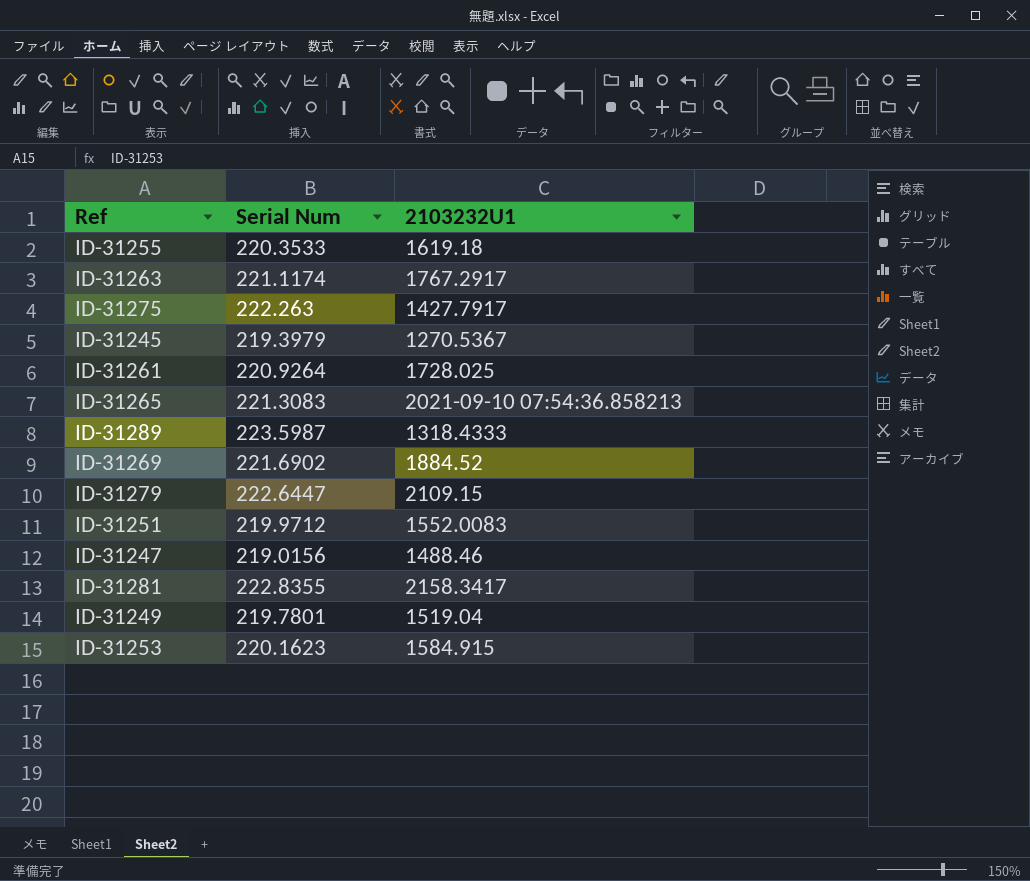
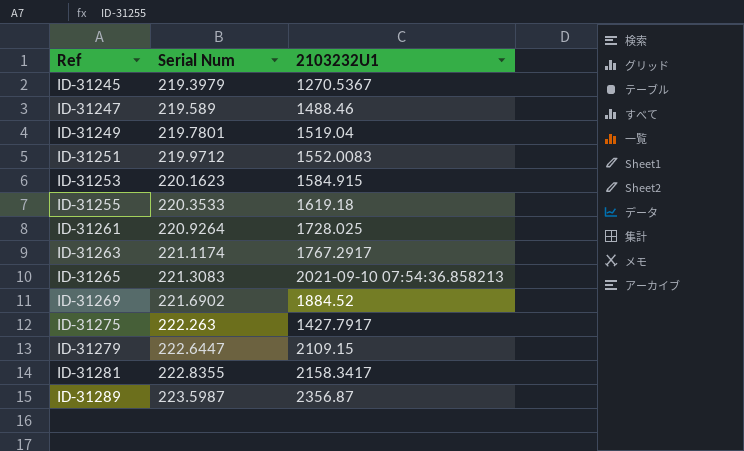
row order: none -> Ref ascending
ID-31247 | Serial Num: 219.0156 -> 219.589
ID-31289 | 2103232U1: 1318.4333 -> 2356.87

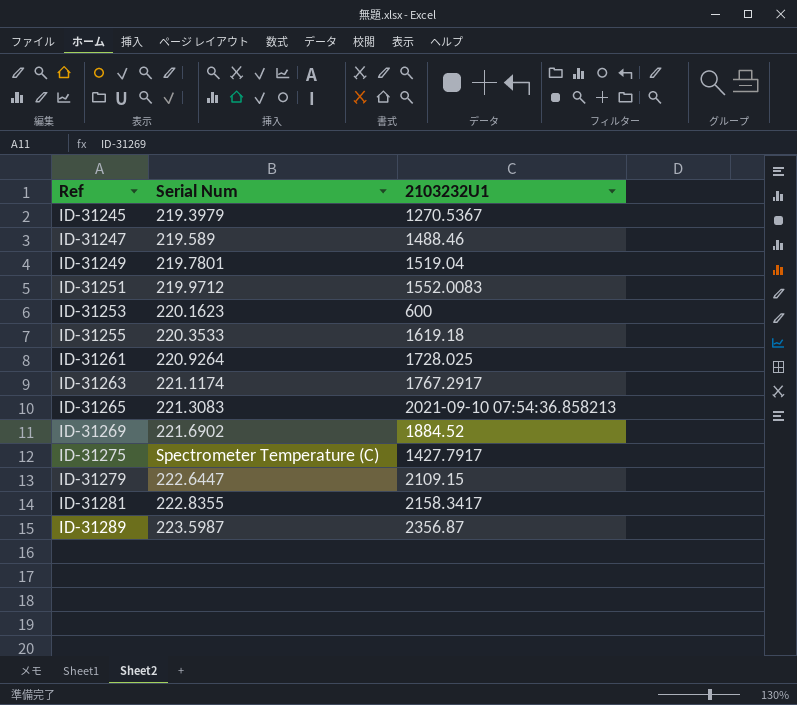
ID-31253 | 2103232U1: 1584.915 -> 600
ID-31275 | Serial Num: 222.263 -> Spectrometer Temperature (C)

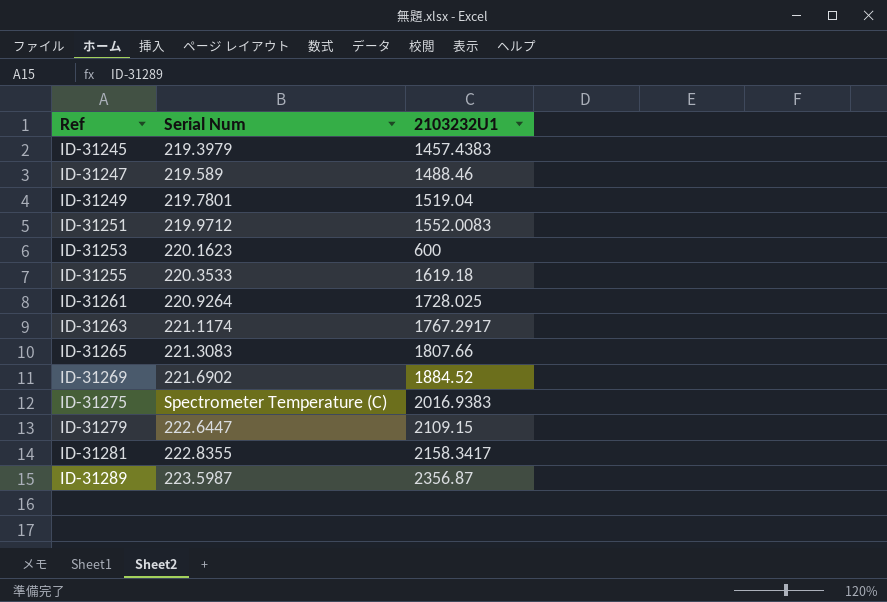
ID-31245 | 2103232U1: 1270.5367 -> 1457.4383
ID-31265 | 2103232U1: 2021-09-10 07:54:36.858213 -> 1807.66
ID-31275 | 2103232U1: 1427.7917 -> 2016.9383

